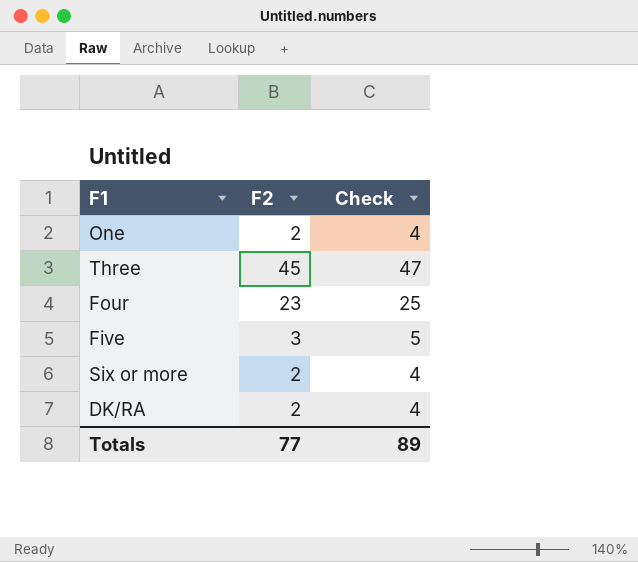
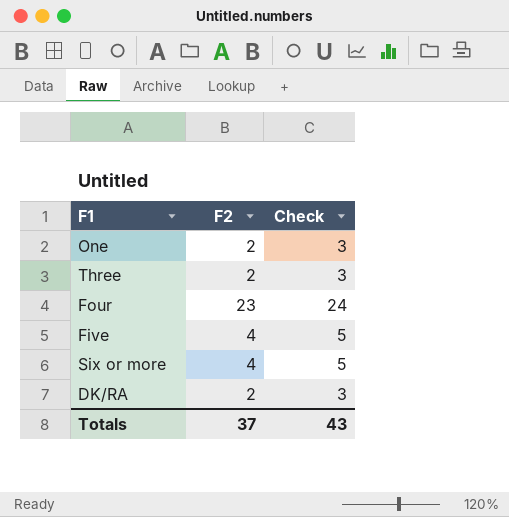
column Check | formula: [F2] + 2 -> [F2] + 1
Three | F2: 45 -> 2
Five | F2: 3 -> 4
Six or more | F2: 2 -> 4
Totals | F2: 77 -> 37
Totals | Check: 89 -> 43

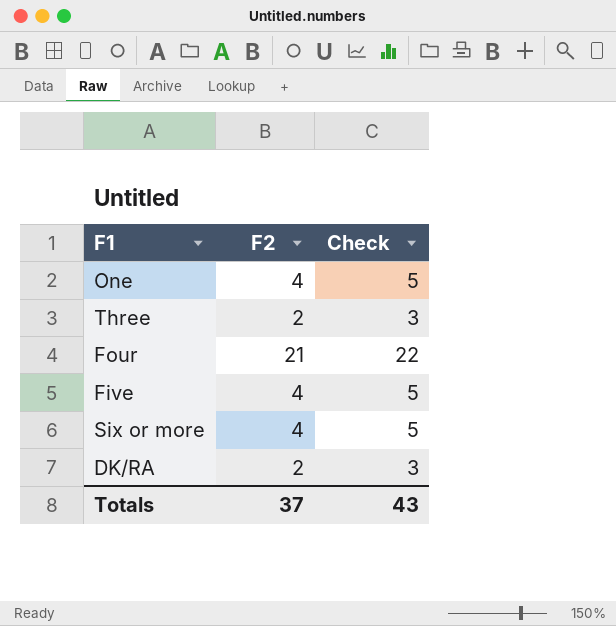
One | F2: 2 -> 4
One | Check: 3 -> 5
Four | F2: 23 -> 21
Four | Check: 24 -> 22

